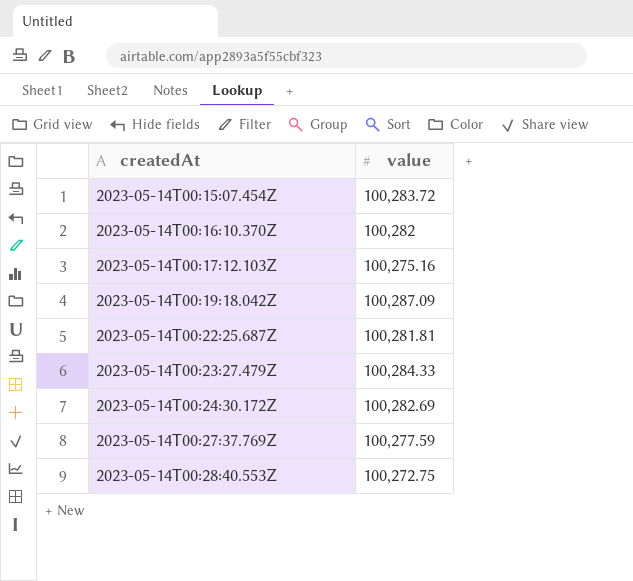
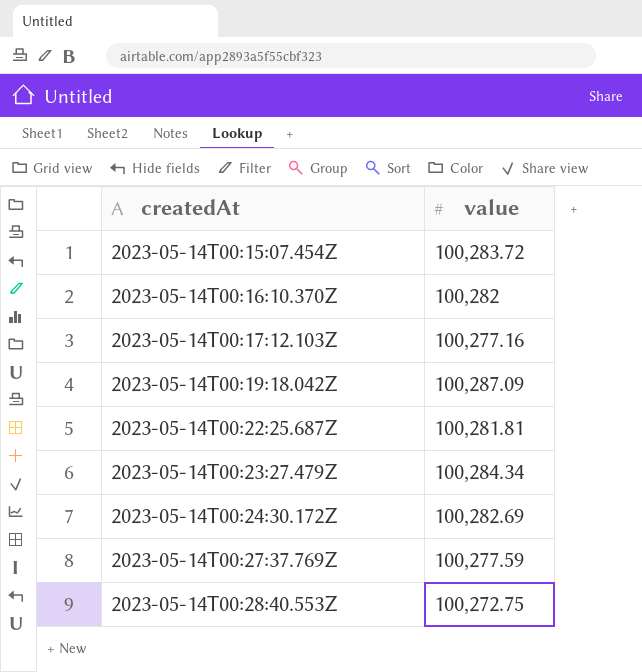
2023-05-14T00:17:12.103Z | value: 100,275.16 -> 100,277.16
2023-05-14T00:23:27.479Z | value: 100,284.33 -> 100,284.34

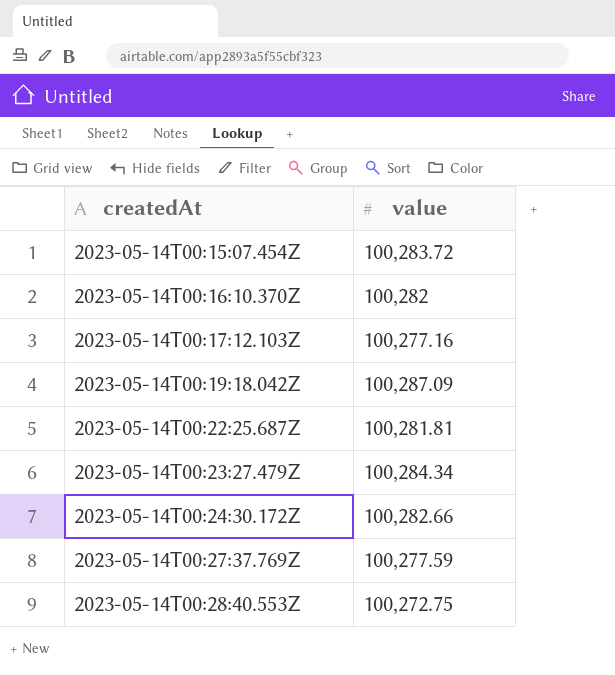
2023-05-14T00:24:30.172Z | value: 100,282.69 -> 100,282.66

